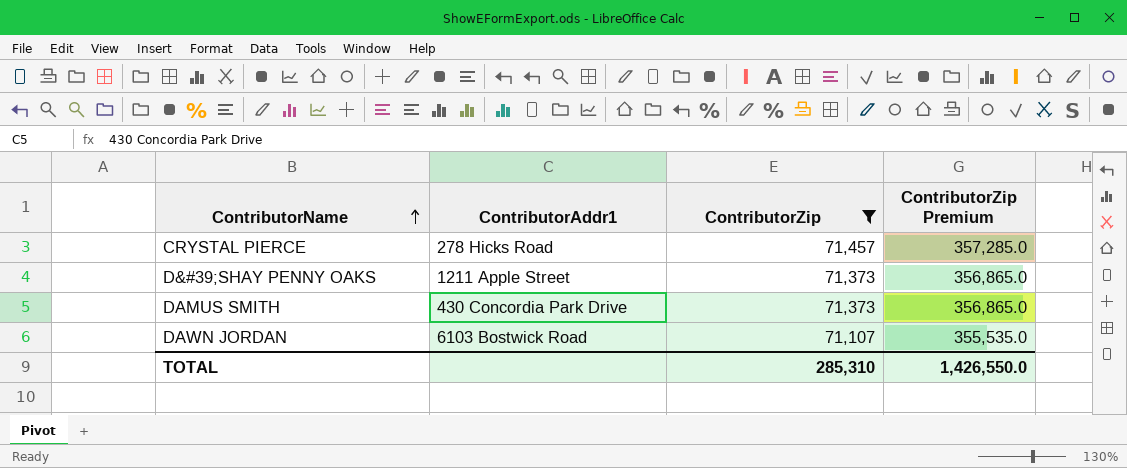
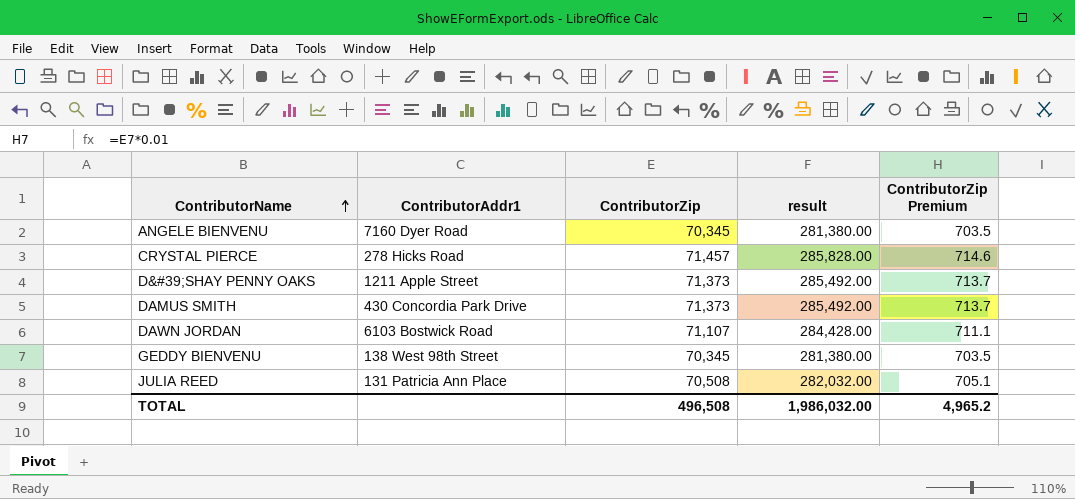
filter: ContributorZip >= 71,107 -> none
column result | formula: none -> [ContributorZip] * 4
column ContributorZip Premium | formula: [ContributorZip] * 5 -> [ContributorZip] * 0.01
TOTAL | ContributorZip: 285,310 -> 496,508
TOTAL | ContributorZip Premium: 1,426,550.0 -> 4,965.2

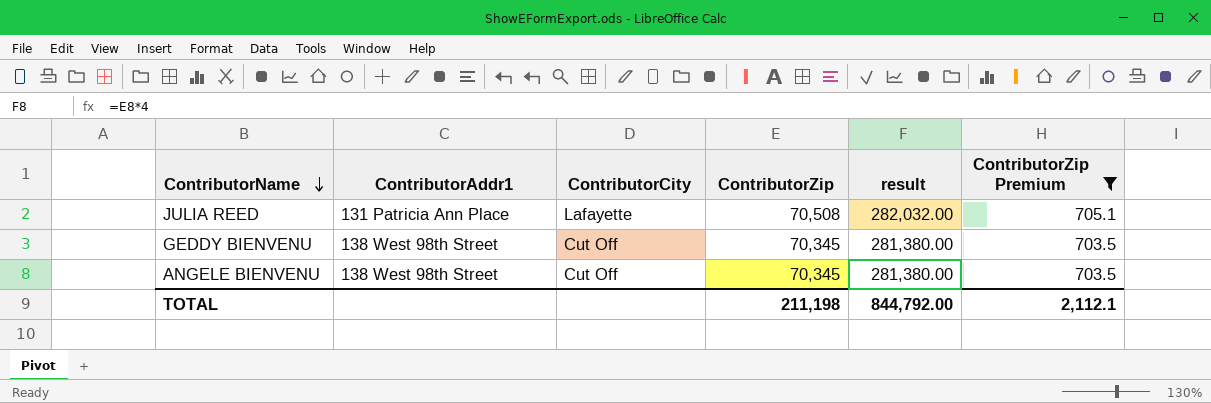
filter: none -> ContributorZip Premium <= 705.1
row order: ContributorName ascending -> ContributorName descending
column ContributorCity | position: none -> 3
ANGELE BIENVENU | ContributorAddr1: 7160 Dyer Road -> 138 West 98th Street
TOTAL | ContributorZip: 496,508 -> 211,198
TOTAL | result: 1,986,032.00 -> 844,792.00
TOTAL | ContributorZip Premium: 4,965.2 -> 2,112.1

